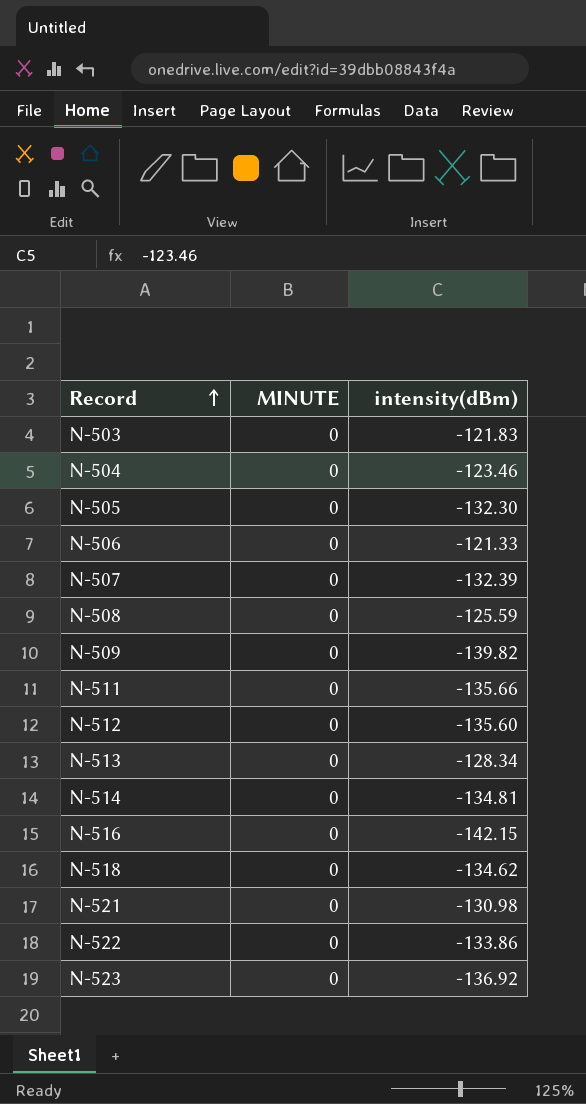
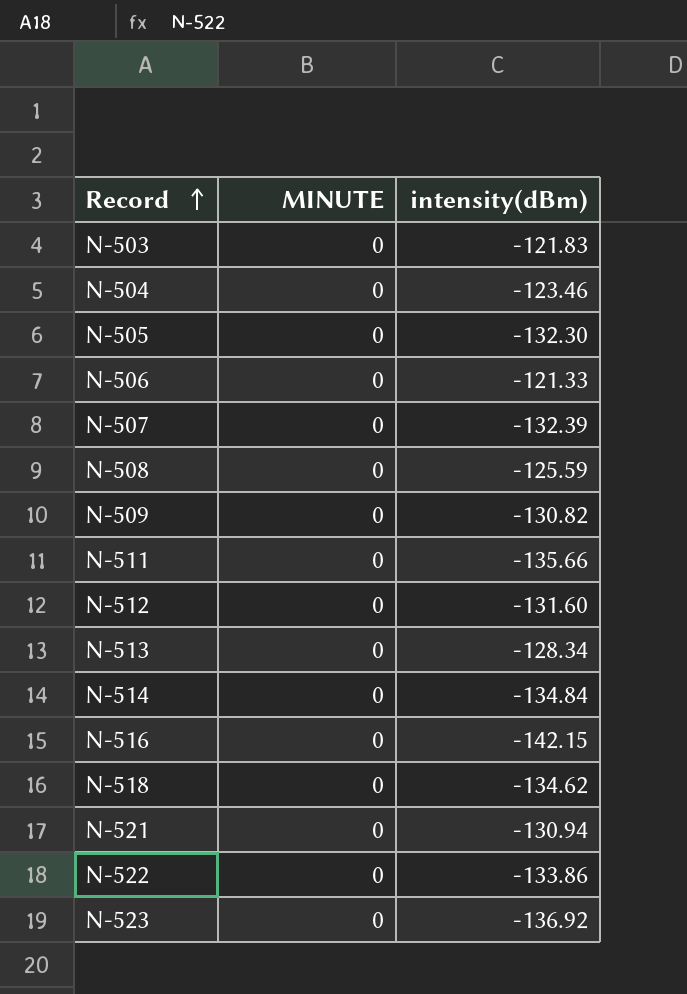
N-509 | intensity(dBm): -139.82 -> -130.82
N-512 | intensity(dBm): -135.60 -> -131.60
N-514 | intensity(dBm): -134.81 -> -134.84
N-521 | intensity(dBm): -130.98 -> -130.94

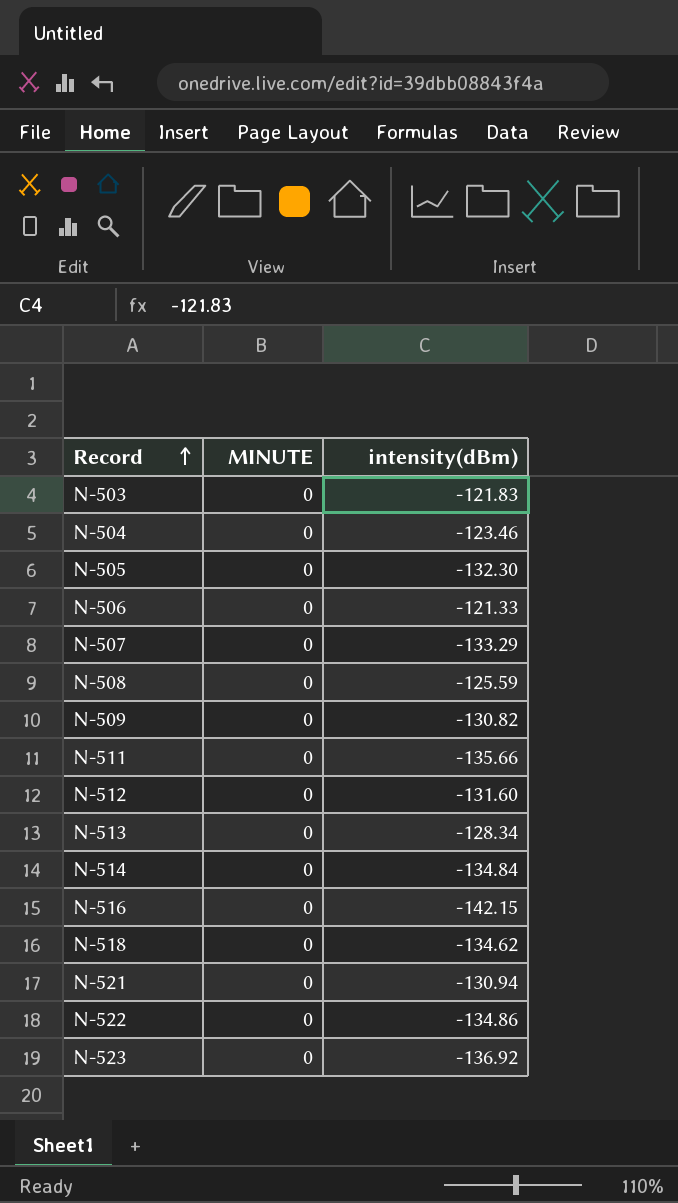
N-507 | intensity(dBm): -132.39 -> -133.29
N-522 | intensity(dBm): -133.86 -> -134.86

